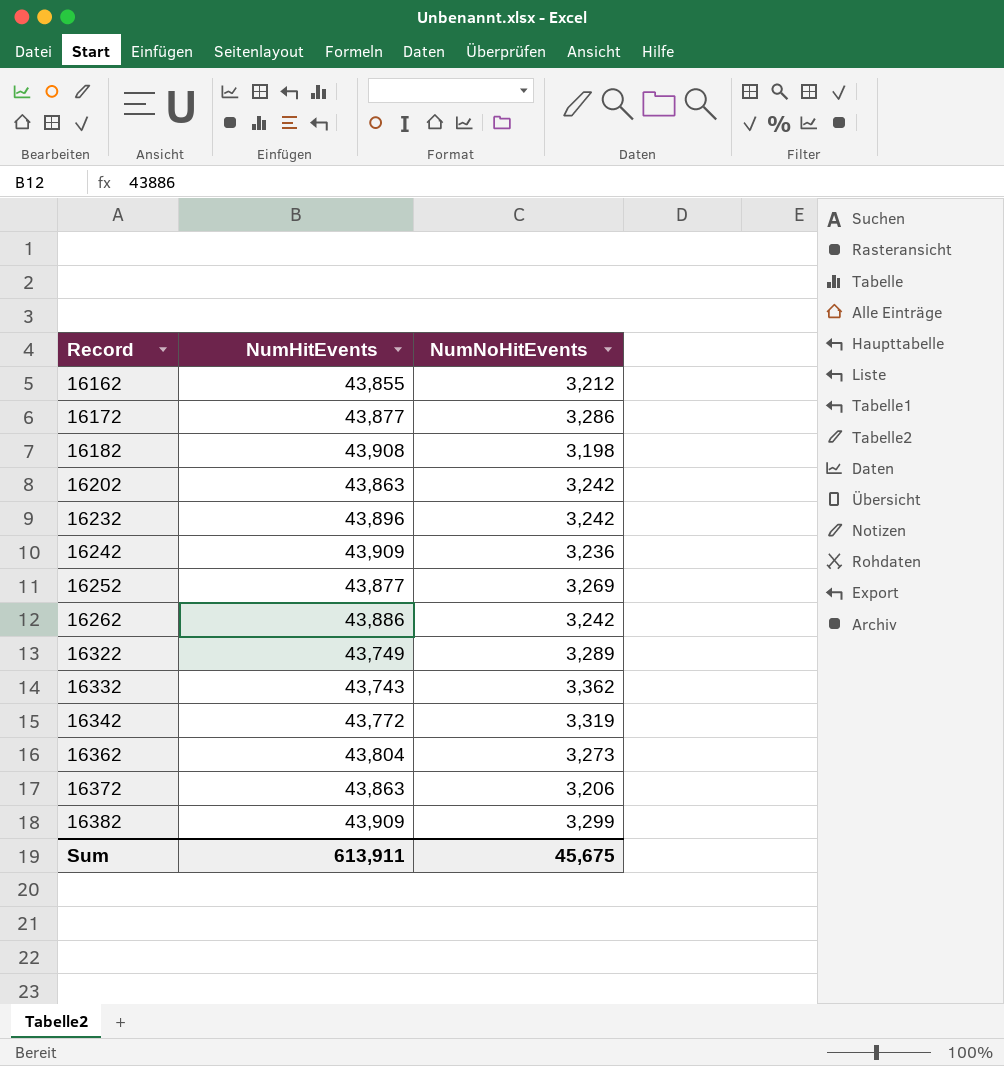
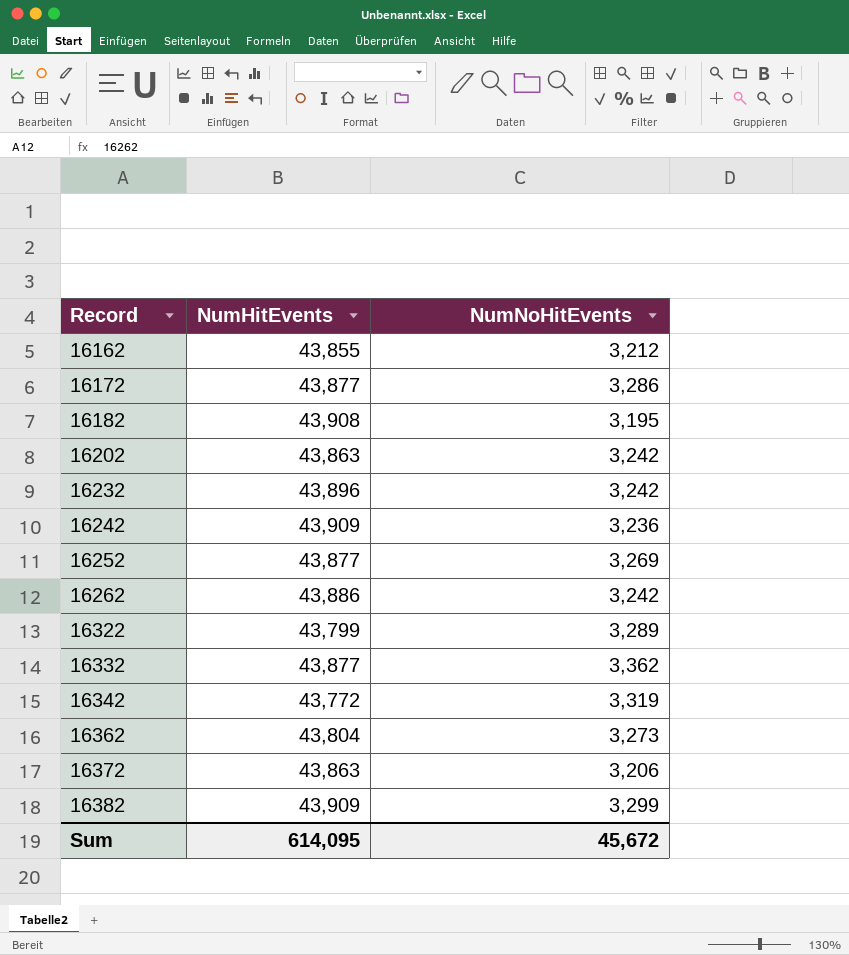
16182 | NumNoHitEvents: 3,198 -> 3,195
16322 | NumHitEvents: 43,749 -> 43,799
16332 | NumHitEvents: 43,743 -> 43,877
Sum | NumHitEvents: 613,911 -> 614,095
Sum | NumNoHitEvents: 45,675 -> 45,672

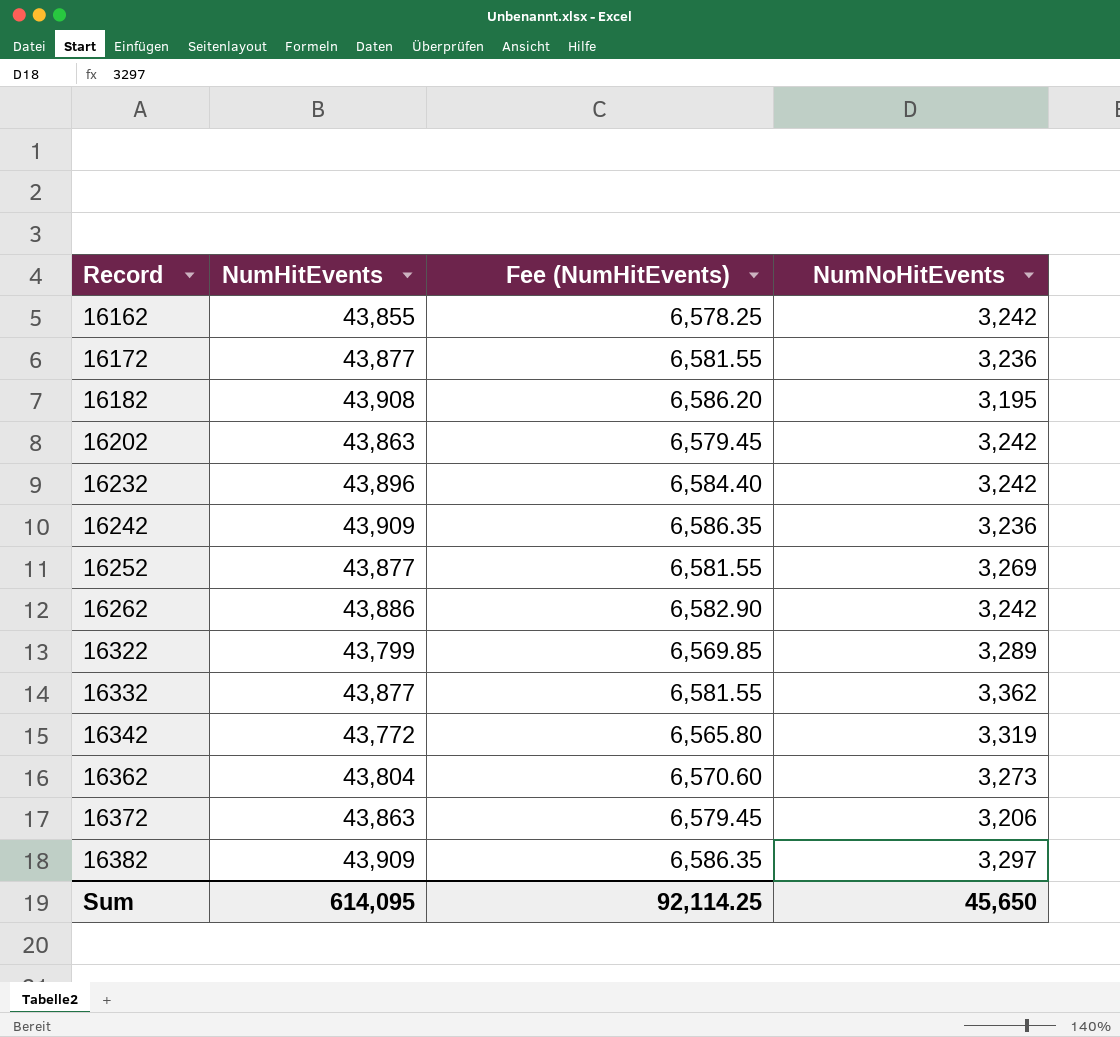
column Fee (NumHitEvents) | formula: none -> [NumHitEvents] * 0.15
16162 | NumNoHitEvents: 3,212 -> 3,242
16172 | NumNoHitEvents: 3,286 -> 3,236
16382 | NumNoHitEvents: 3,299 -> 3,297
Sum | NumNoHitEvents: 45,672 -> 45,650

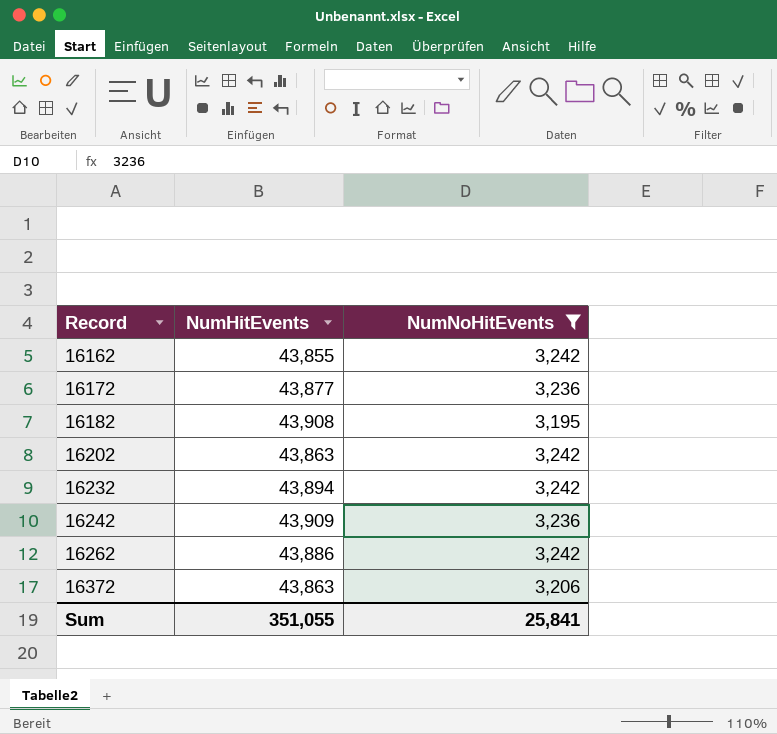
filter: none -> NumNoHitEvents <= 3,242
column Fee (NumHitEvents) | formula: [NumHitEvents] * 0.15 -> none
16232 | NumHitEvents: 43,896 -> 43,894
Sum | NumHitEvents: 614,095 -> 351,055
Sum | NumNoHitEvents: 45,650 -> 25,841

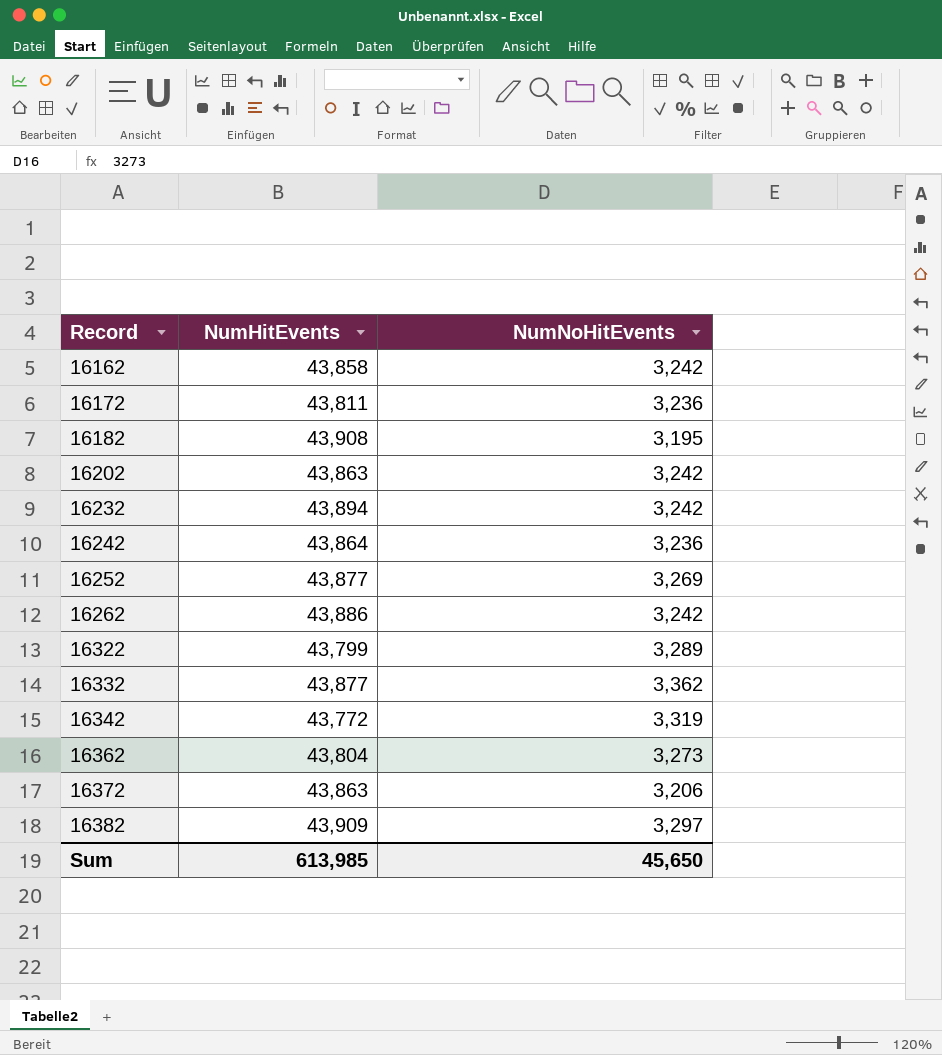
filter: NumNoHitEvents <= 3,242 -> none
16162 | NumHitEvents: 43,855 -> 43,858
16172 | NumHitEvents: 43,877 -> 43,811
16242 | NumHitEvents: 43,909 -> 43,864
Sum | NumHitEvents: 351,055 -> 613,985
Sum | NumNoHitEvents: 25,841 -> 45,650

